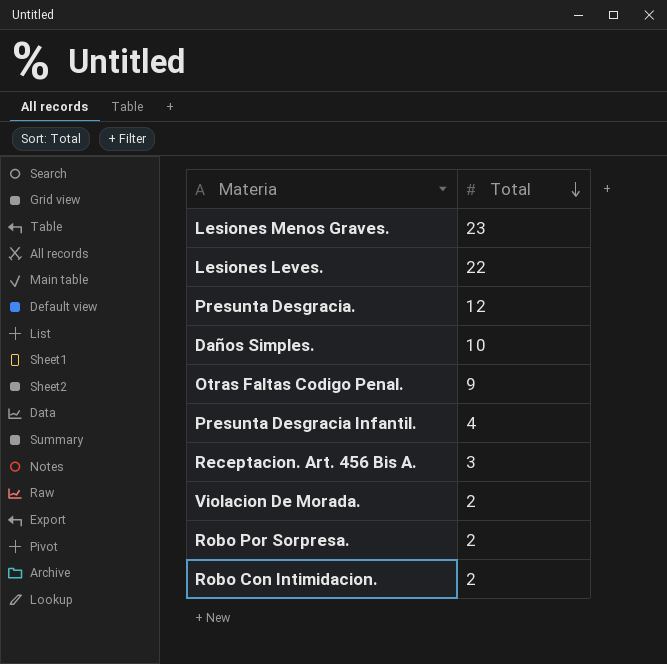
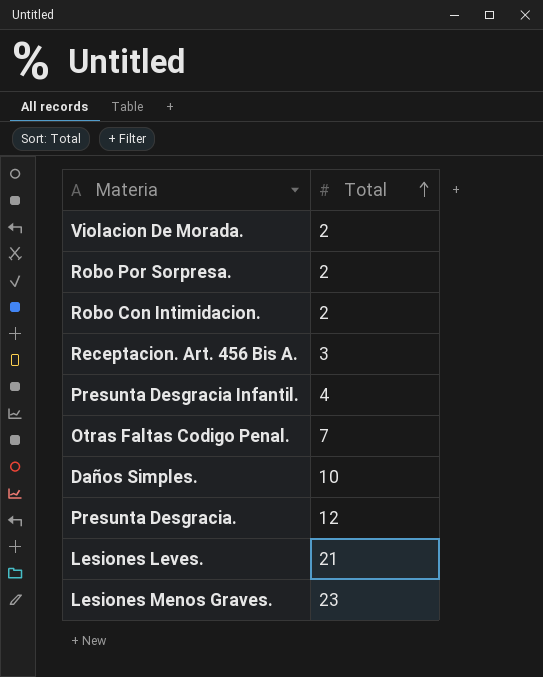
row order: Total descending -> Total ascending
Otras Faltas Codigo Penal. | Total: 9 -> 7
Lesiones Leves. | Total: 22 -> 21

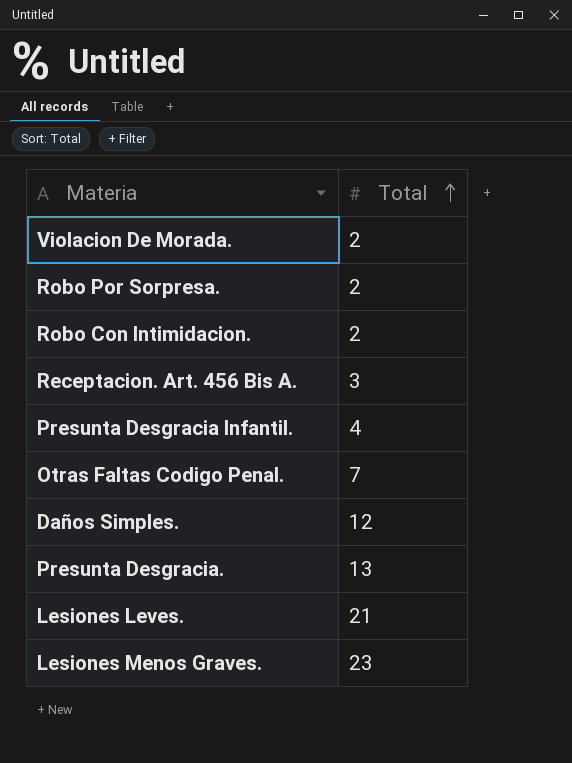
Daños Simples. | Total: 10 -> 12
Presunta Desgracia. | Total: 12 -> 13

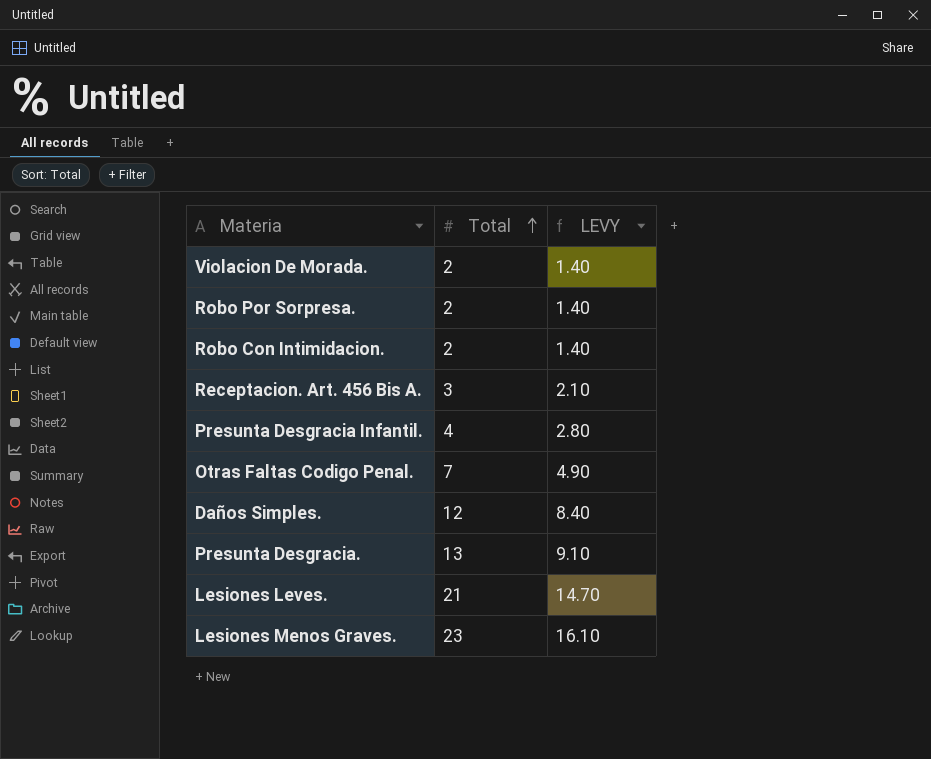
column LEVY | formula: none -> [Total] * 0.7

